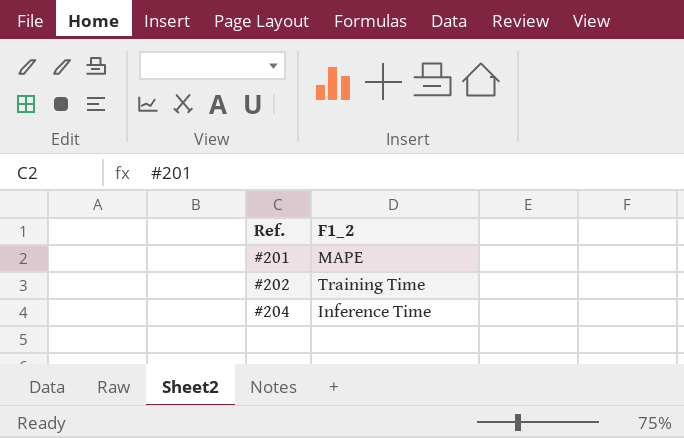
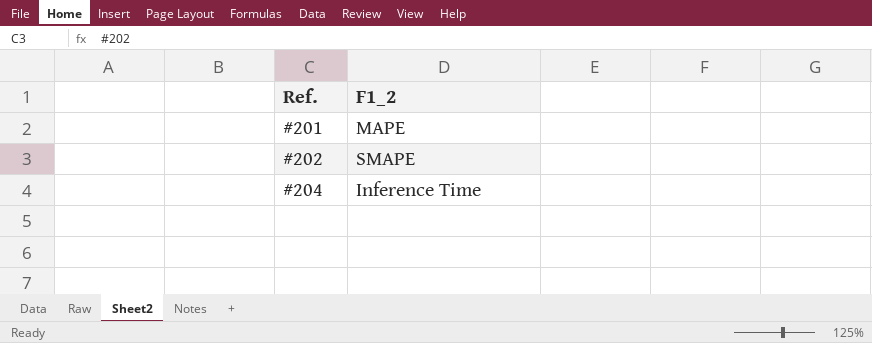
#202 | F1_2: Training Time -> SMAPE

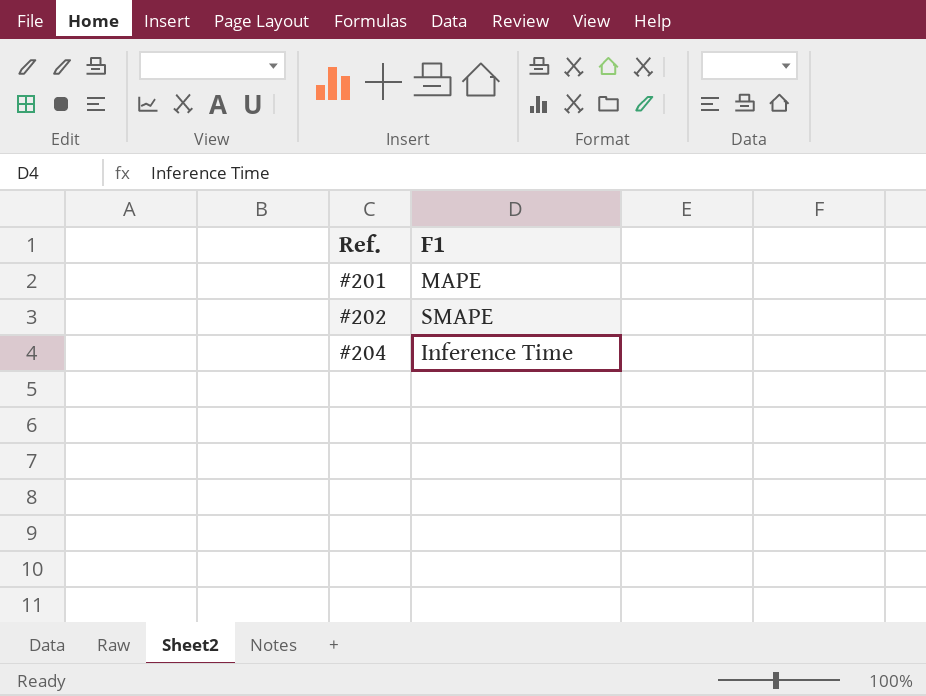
column name: F1_2 -> F1

